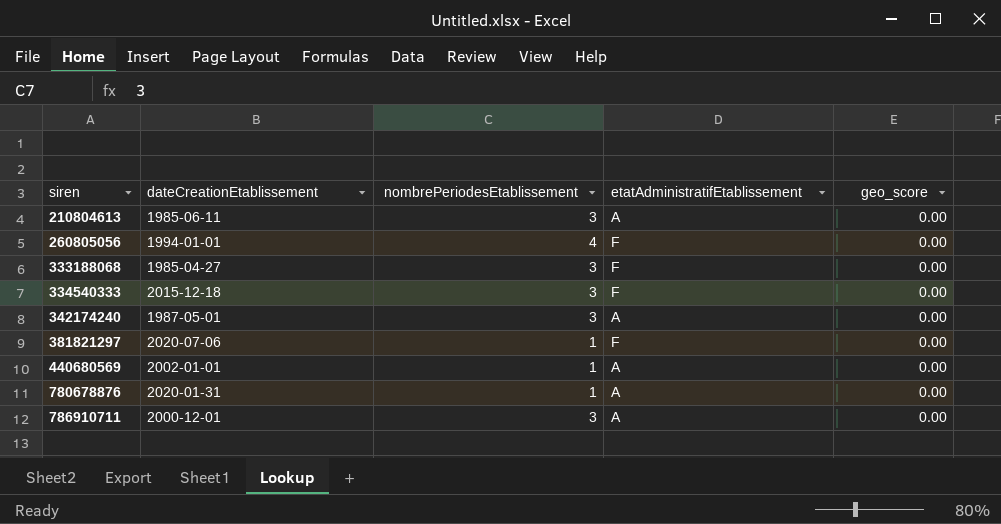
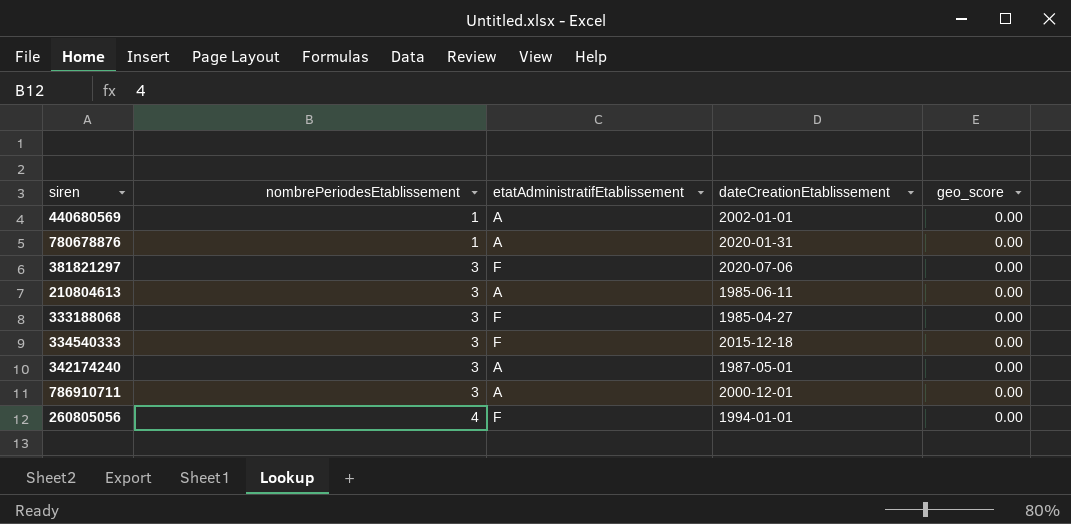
row order: siren ascending -> nombrePeriodesEtablissement ascending
column dateCreationEtablissement | position: 2 -> 4
381821297 | nombrePeriodesEtablissement: 1 -> 3

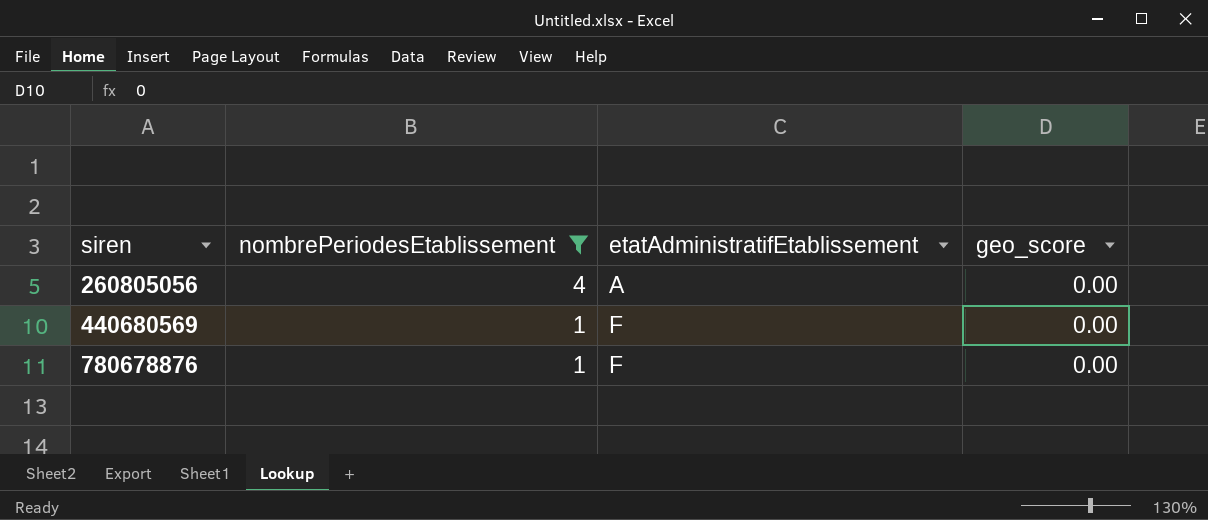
filter: none -> nombrePeriodesEtablissement != 3
row order: nombrePeriodesEtablissement ascending -> siren ascending
column dateCreationEtablissement | position: 4 -> none
260805056 | etatAdministratifEtablissement: F -> A
440680569 | etatAdministratifEtablissement: A -> F
780678876 | etatAdministratifEtablissement: A -> F

